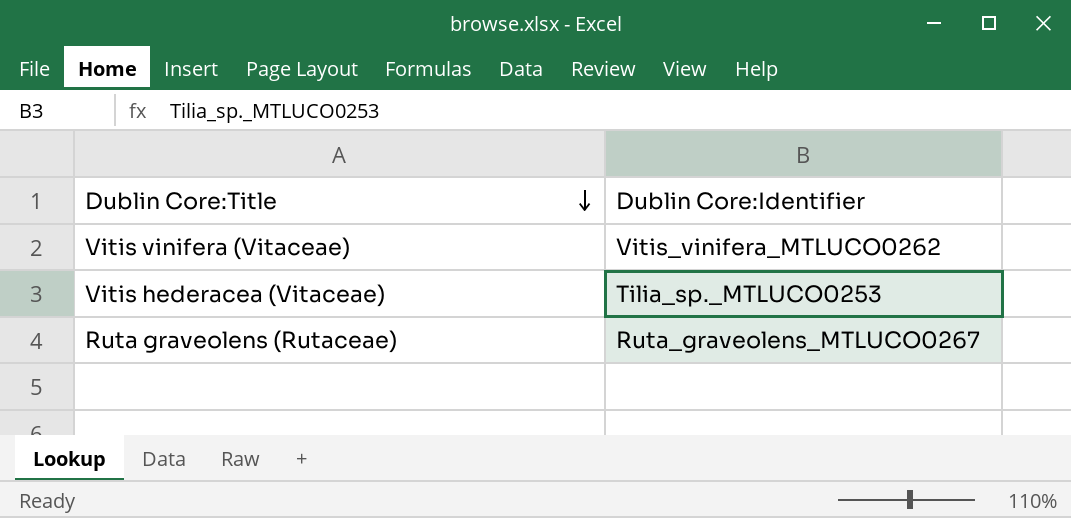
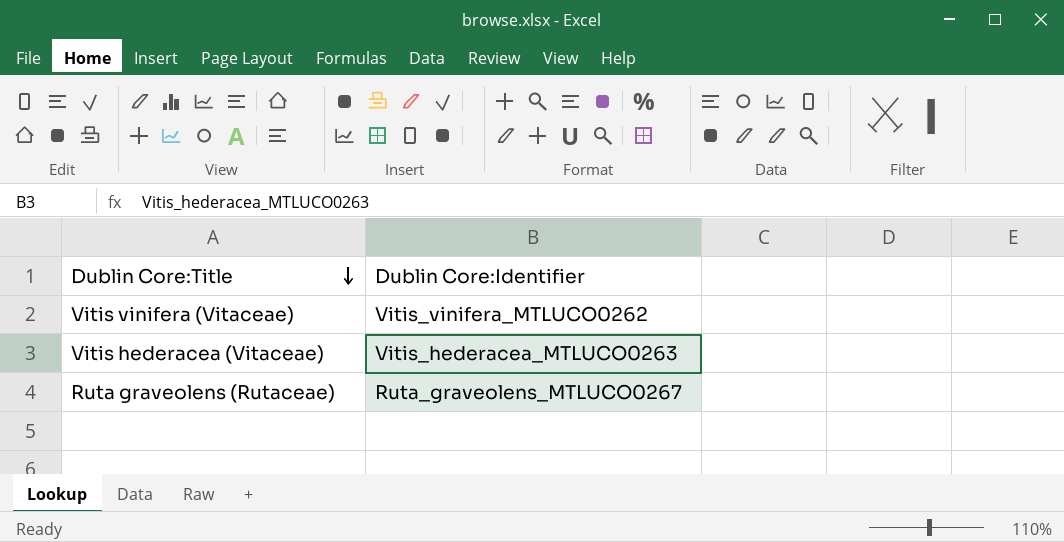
Vitis hederacea (Vitaceae) | Dublin Core:Identifier: Tilia_sp._MTLUCO0253 -> Vitis_hederacea_MTLUCO0263

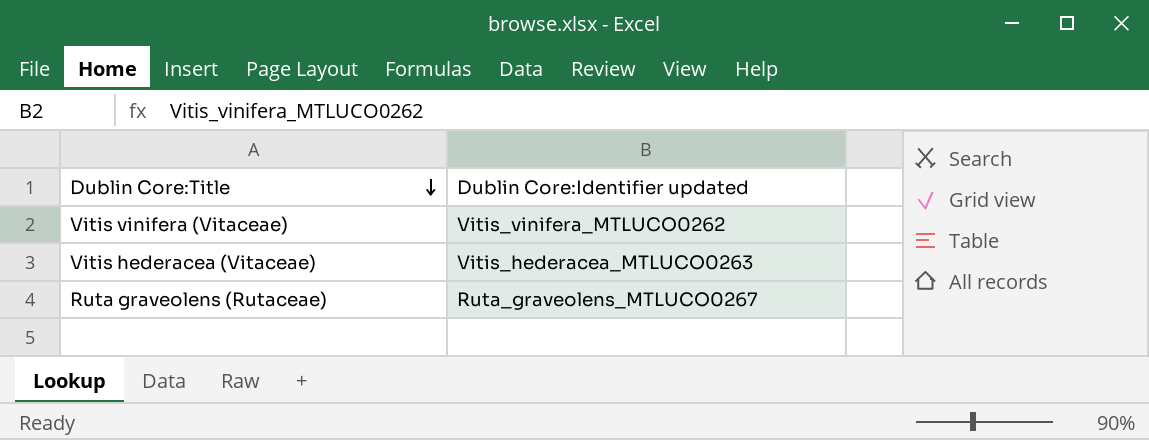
column name: Dublin Core:Identifier -> Dublin Core:Identifier updated

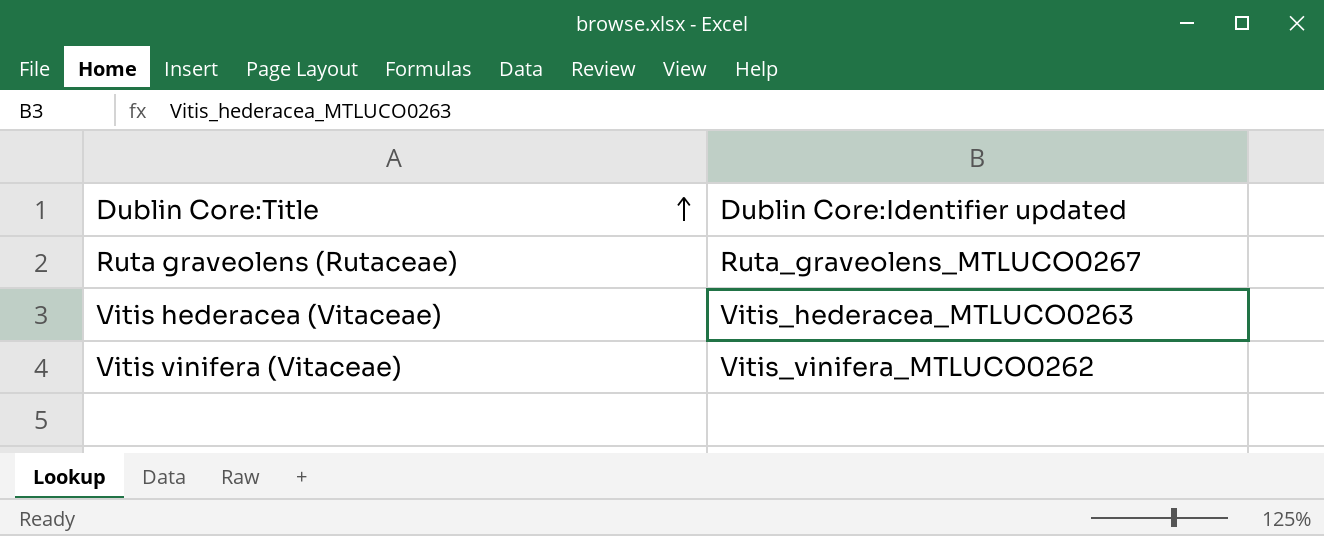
row order: Dublin Core:Title descending -> Dublin Core:Title ascending

